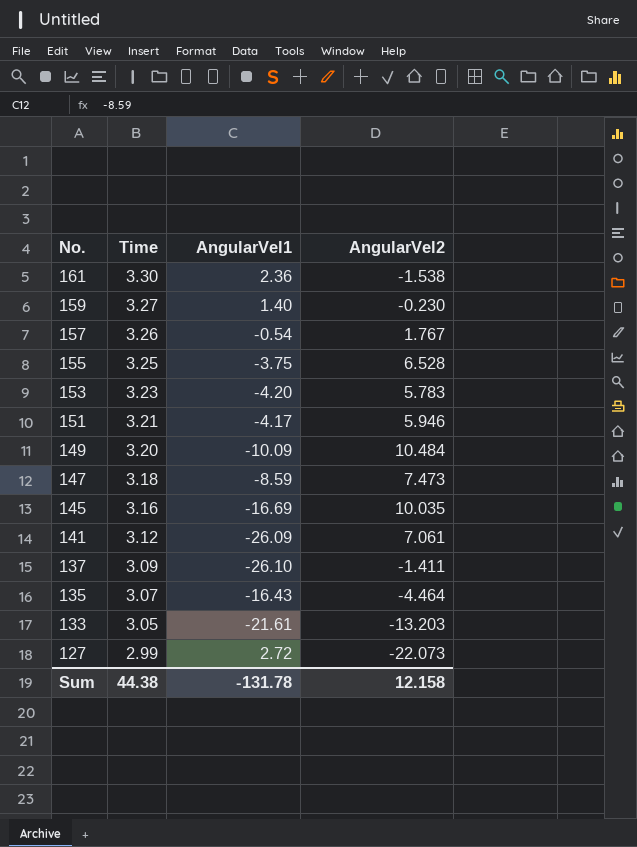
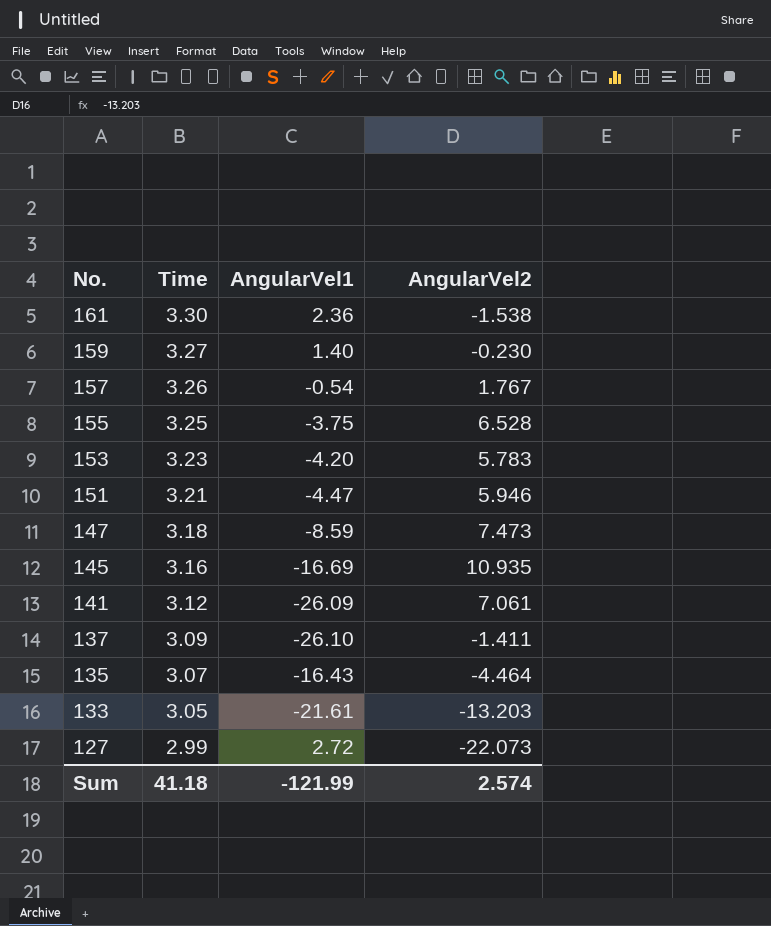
row 149: 3.20 | -10.09 | 10.484 -> none
151 | AngularVel1: -4.17 -> -4.47
145 | AngularVel2: 10.035 -> 10.935
Sum | Time: 44.38 -> 41.18
Sum | AngularVel1: -131.78 -> -121.99
Sum | AngularVel2: 12.158 -> 2.574

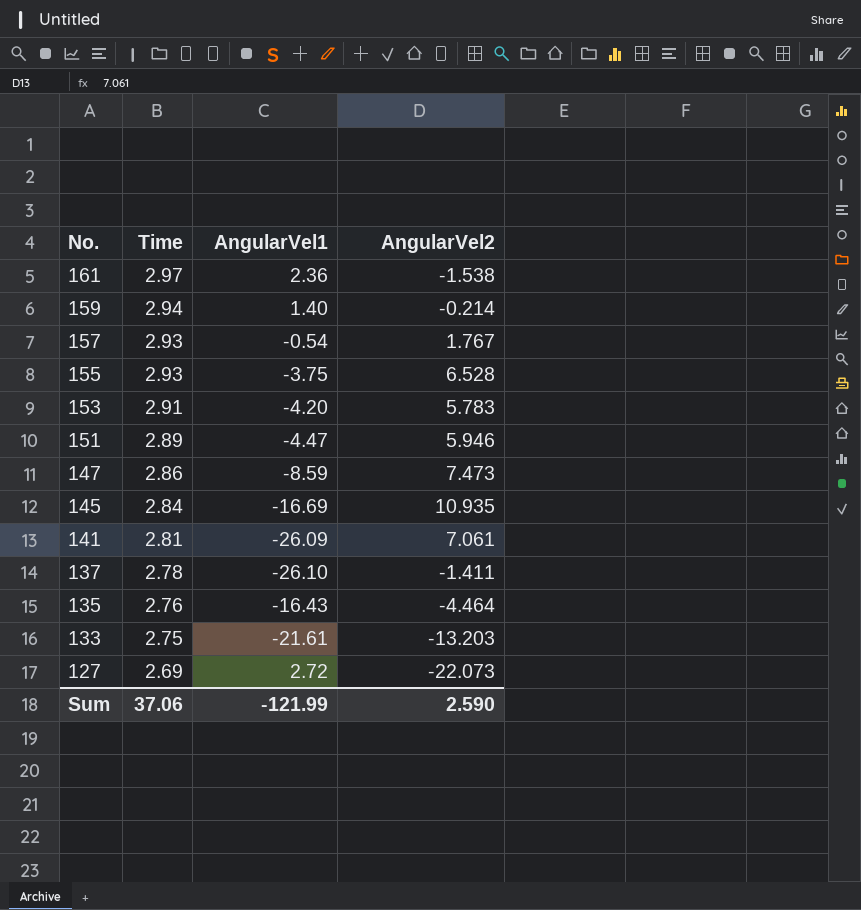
161 | Time: 3.30 -> 2.97
159 | Time: 3.27 -> 2.94
159 | AngularVel2: -0.230 -> -0.214
157 | Time: 3.26 -> 2.93
155 | Time: 3.25 -> 2.93
153 | Time: 3.23 -> 2.91
151 | Time: 3.21 -> 2.89
147 | Time: 3.18 -> 2.86
145 | Time: 3.16 -> 2.84
141 | Time: 3.12 -> 2.81
137 | Time: 3.09 -> 2.78
135 | Time: 3.07 -> 2.76
133 | Time: 3.05 -> 2.75
127 | Time: 2.99 -> 2.69
Sum | Time: 41.18 -> 37.06
Sum | AngularVel2: 2.574 -> 2.590

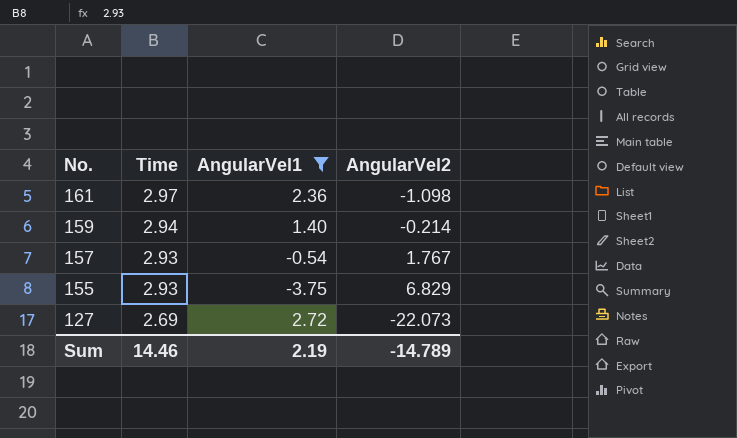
filter: none -> AngularVel1 >= -3.75
161 | AngularVel2: -1.538 -> -1.098
155 | AngularVel2: 6.528 -> 6.829
Sum | Time: 37.06 -> 14.46
Sum | AngularVel1: -121.99 -> 2.19
Sum | AngularVel2: 2.590 -> -14.789

